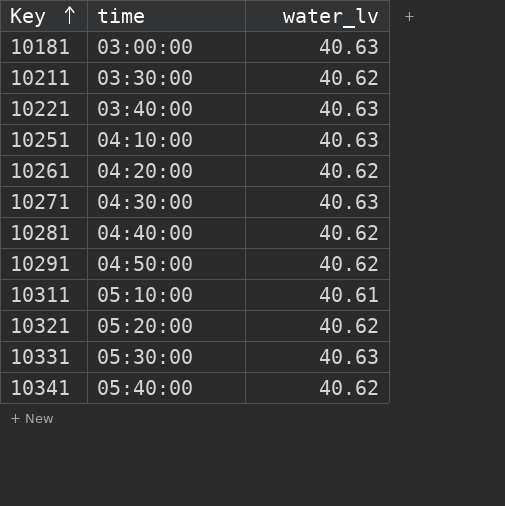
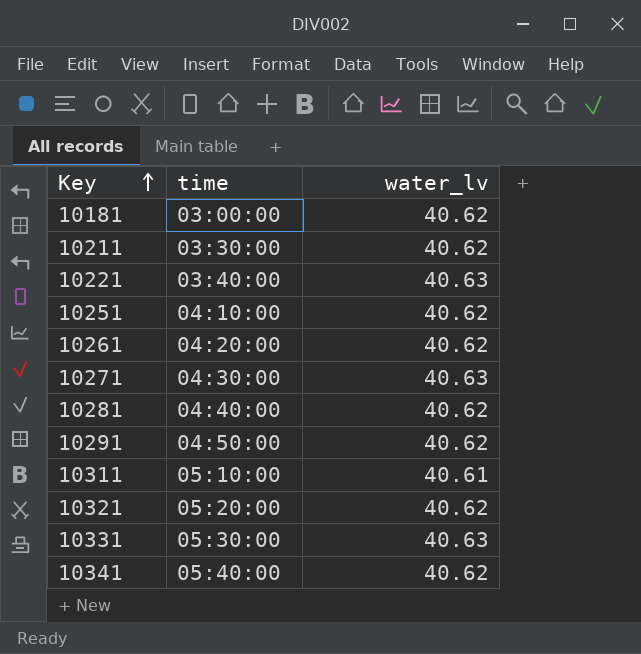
10181 | water_lv: 40.63 -> 40.62
10251 | water_lv: 40.63 -> 40.62

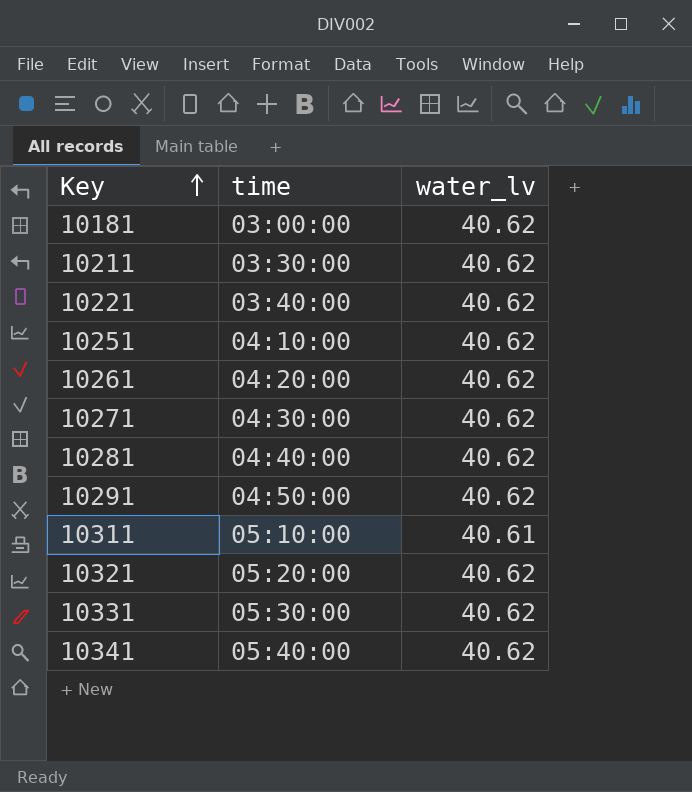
10221 | water_lv: 40.63 -> 40.62
10271 | water_lv: 40.63 -> 40.62
10331 | water_lv: 40.63 -> 40.62

